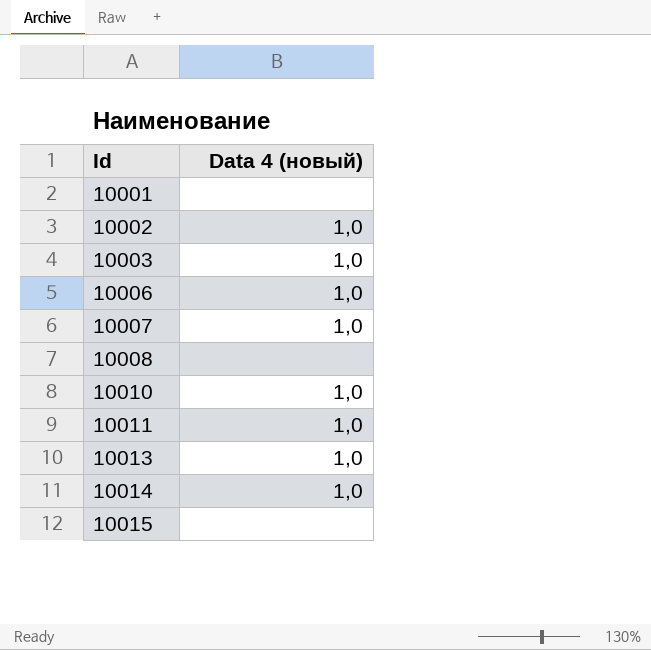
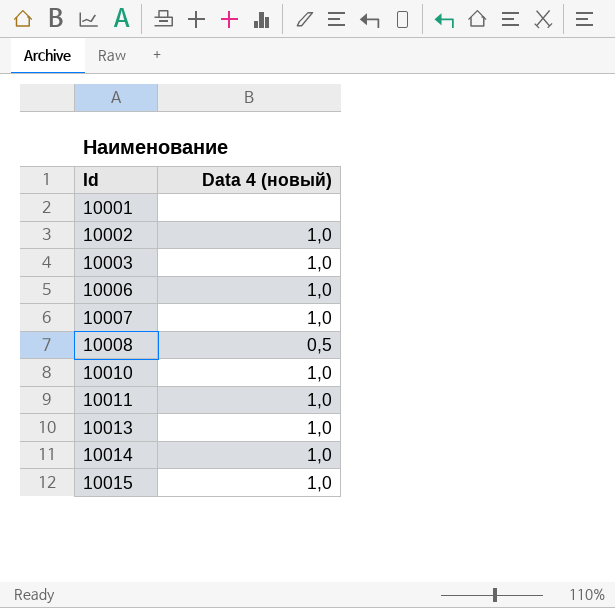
10008 | Data 4 (новый): none -> 0,5
10015 | Data 4 (новый): none -> 1,0

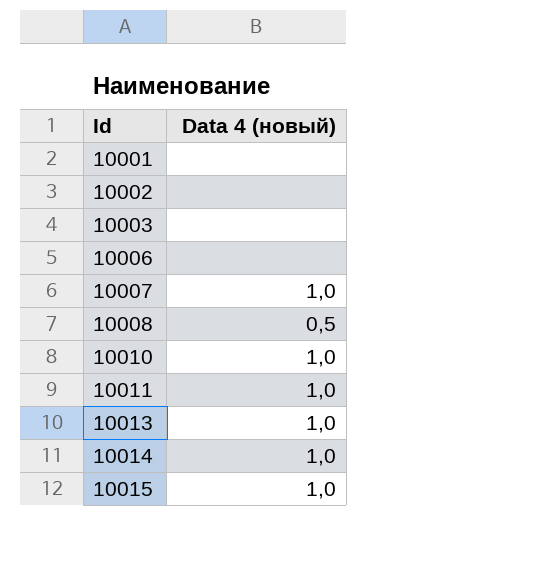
10002 | Data 4 (новый): 1,0 -> none
10003 | Data 4 (новый): 1,0 -> none
10006 | Data 4 (новый): 1,0 -> none

